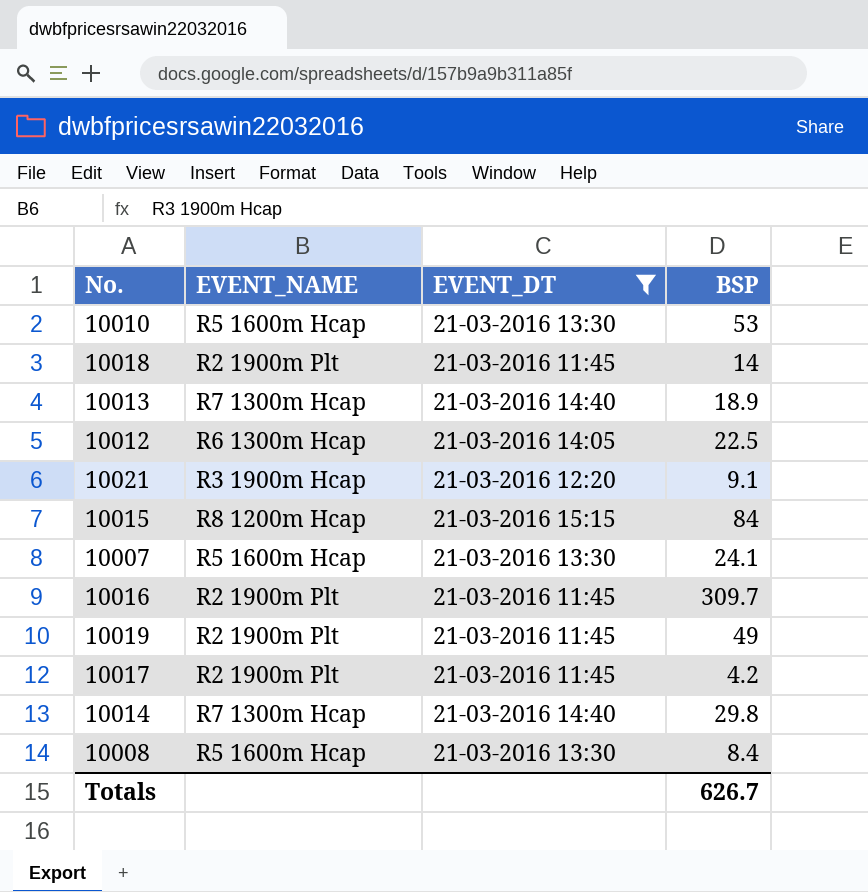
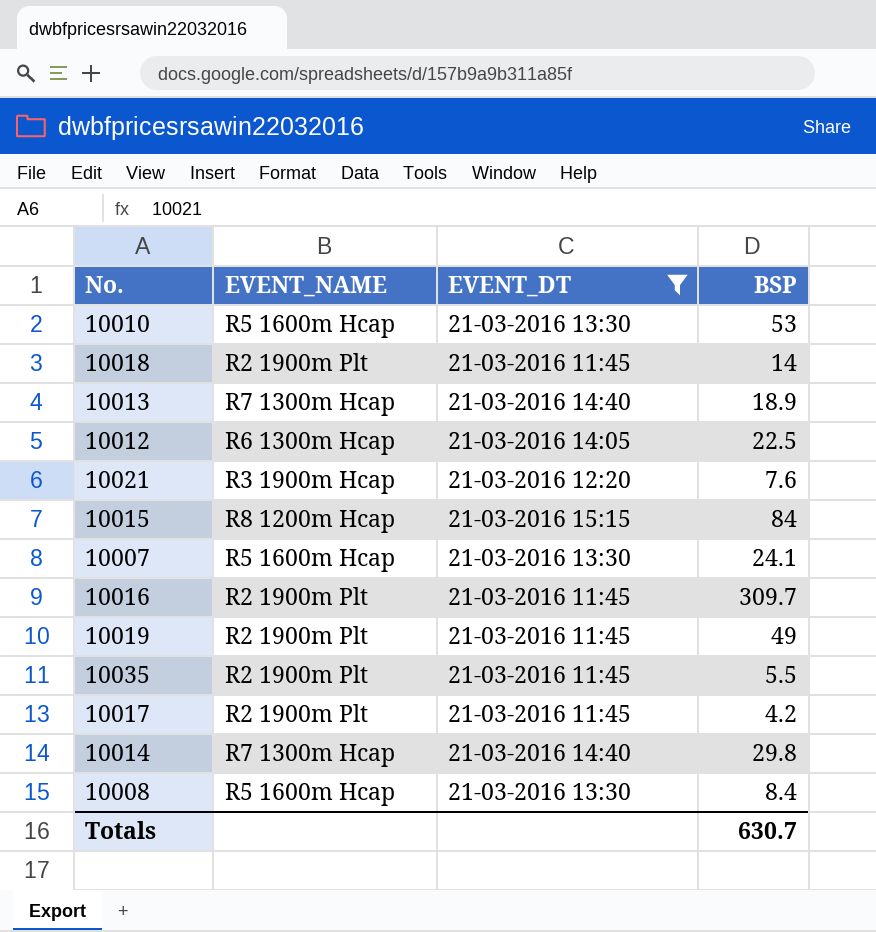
10021 | BSP: 9.1 -> 7.6
row 10035: none -> R2 1900m Plt | 21-03-2016 11:45 | 5.5
Totals | BSP: 626.7 -> 630.7

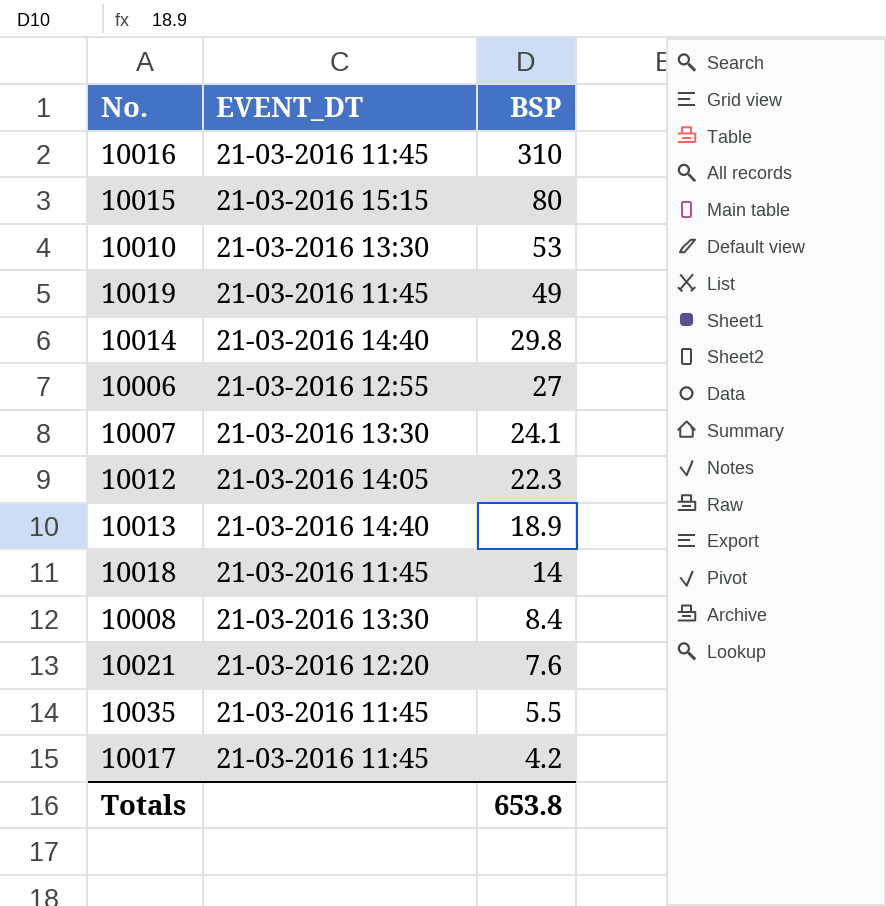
filter: EVENT_DT != 21-03-2016 12:55 -> none
row order: none -> BSP descending
column EVENT_NAME | position: 2 -> none
10016 | BSP: 309.7 -> 310
10015 | BSP: 84 -> 80
10012 | BSP: 22.5 -> 22.3
Totals | BSP: 630.7 -> 653.8

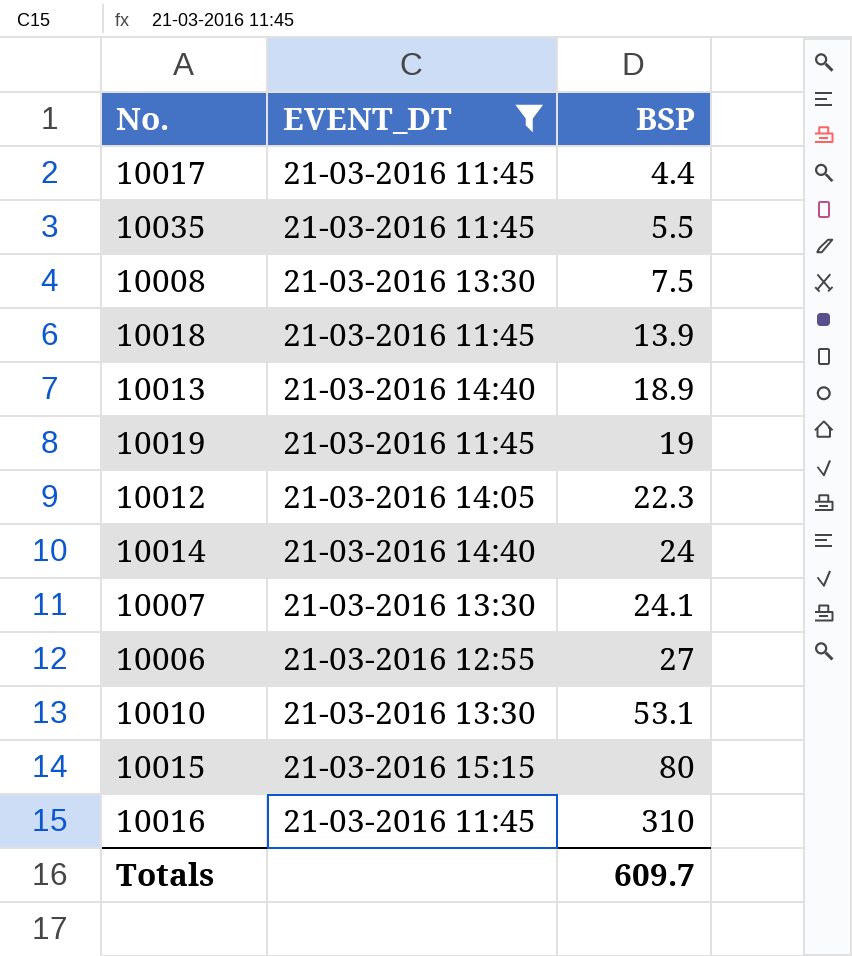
filter: none -> EVENT_DT != 21-03-2016 12:20
row order: BSP descending -> BSP ascending
10017 | BSP: 4.2 -> 4.4
10008 | BSP: 8.4 -> 7.5
10018 | BSP: 14 -> 13.9
10019 | BSP: 49 -> 19
10014 | BSP: 29.8 -> 24
10010 | BSP: 53 -> 53.1
Totals | BSP: 653.8 -> 609.7

